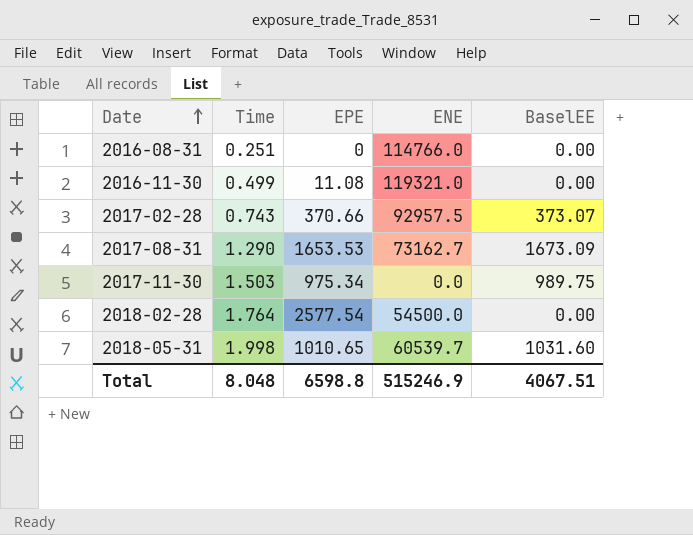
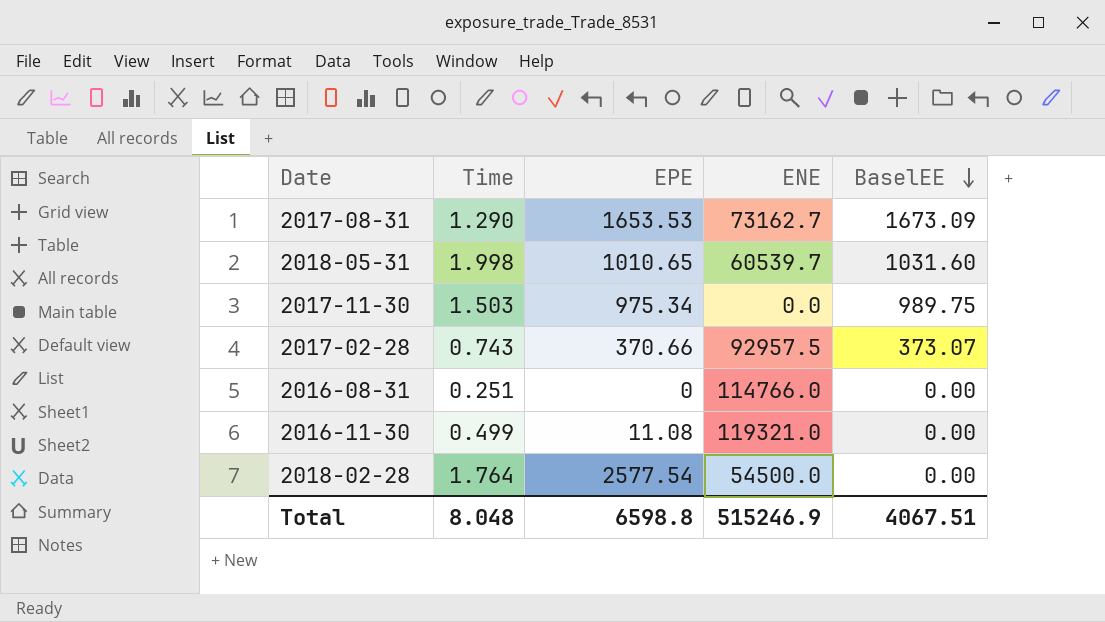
row order: Date ascending -> BaselEE descending

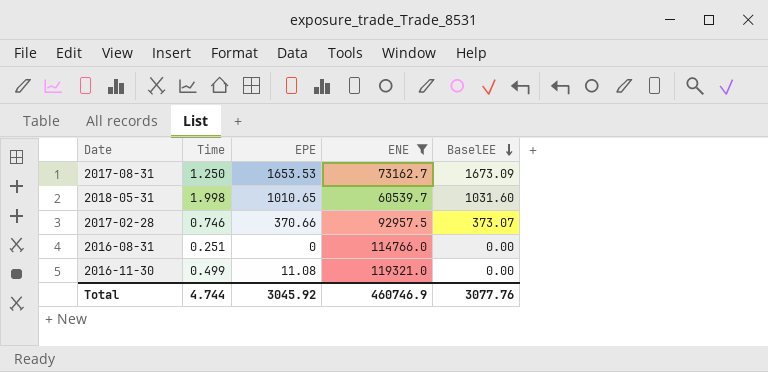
filter: none -> ENE >= 60539.7
2017-08-31 | Time: 1.290 -> 1.250
2017-02-28 | Time: 0.743 -> 0.746
Total | Time: 8.048 -> 4.744
Total | EPE: 6598.8 -> 3045.92
Total | ENE: 515246.9 -> 460746.9
Total | BaselEE: 4067.51 -> 3077.76

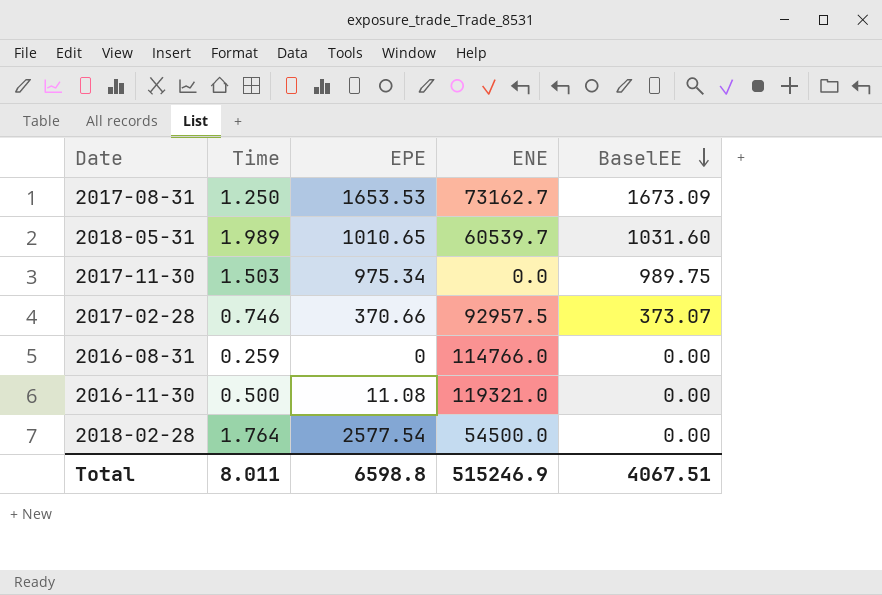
filter: ENE >= 60539.7 -> none
2018-05-31 | Time: 1.998 -> 1.989
2016-08-31 | Time: 0.251 -> 0.259
2016-11-30 | Time: 0.499 -> 0.500
Total | Time: 4.744 -> 8.011
Total | EPE: 3045.92 -> 6598.8
Total | ENE: 460746.9 -> 515246.9
Total | BaselEE: 3077.76 -> 4067.51

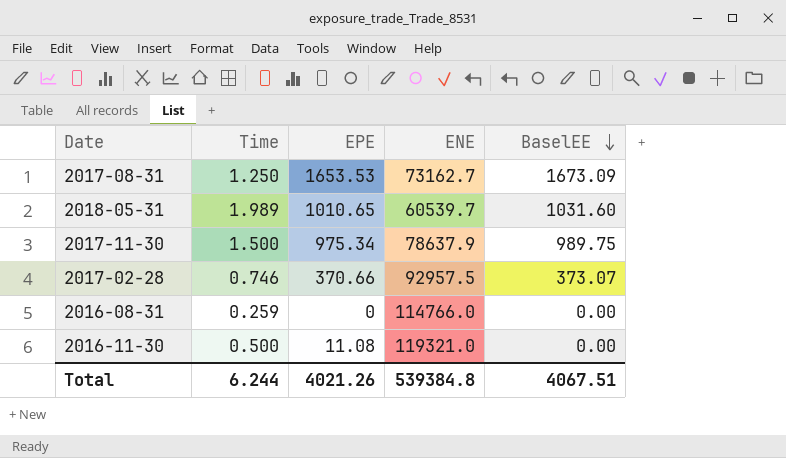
row 2018-02-28: 1.764 | 2577.54 | 54500.0 | 0.00 -> none
2017-11-30 | Time: 1.503 -> 1.500
2017-11-30 | ENE: 0.0 -> 78637.9
Total | Time: 8.011 -> 6.244
Total | EPE: 6598.8 -> 4021.26
Total | ENE: 515246.9 -> 539384.8

